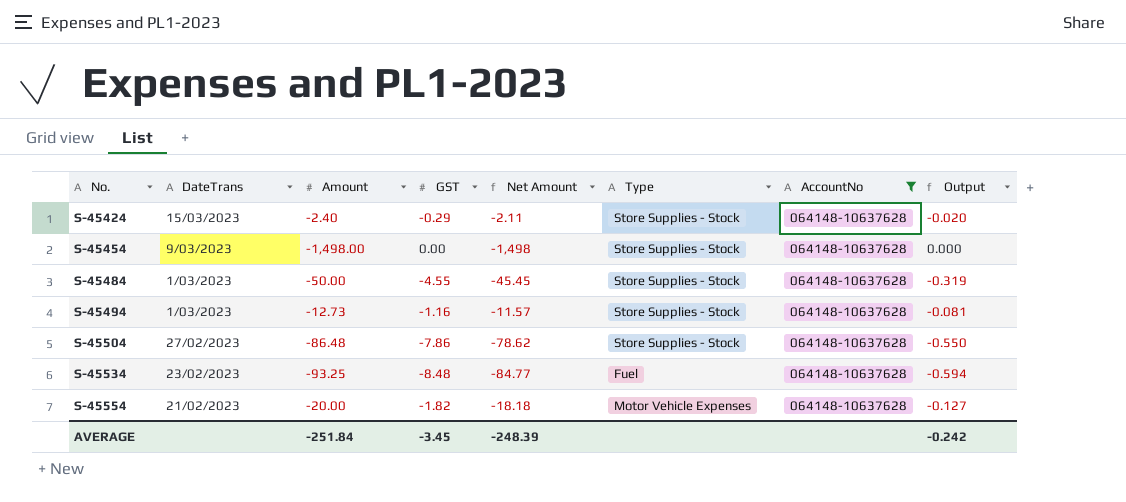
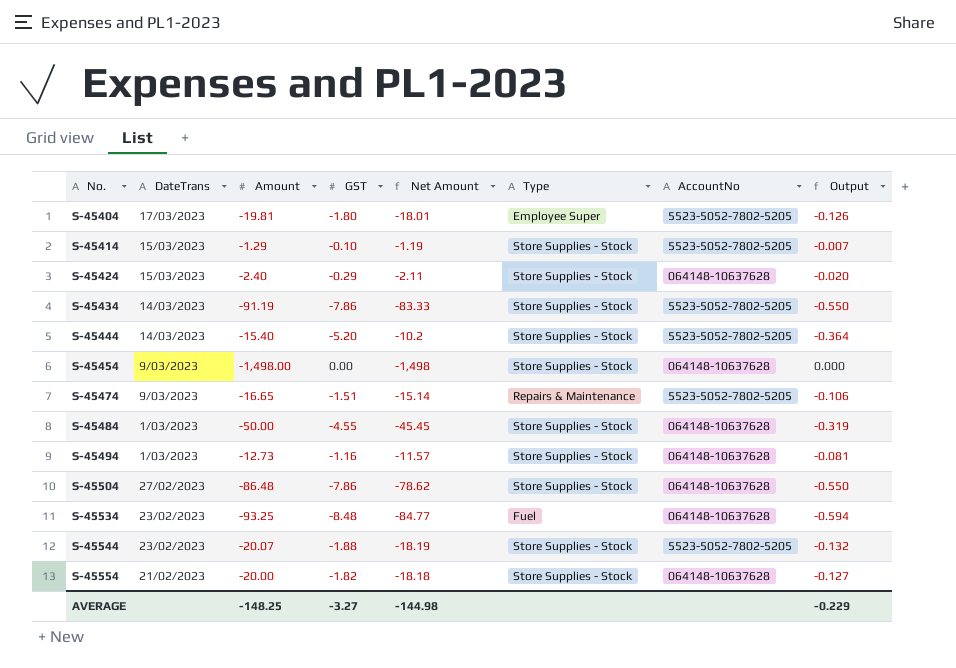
filter: AccountNo = 064148-10637628 -> none
S-45554 | Type: Motor Vehicle Expenses -> Store Supplies - Stock
AVERAGE | Amount: -251.84 -> -148.25
AVERAGE | GST: -3.45 -> -3.27
AVERAGE | Net Amount: -248.39 -> -144.98
AVERAGE | Output: -0.242 -> -0.229

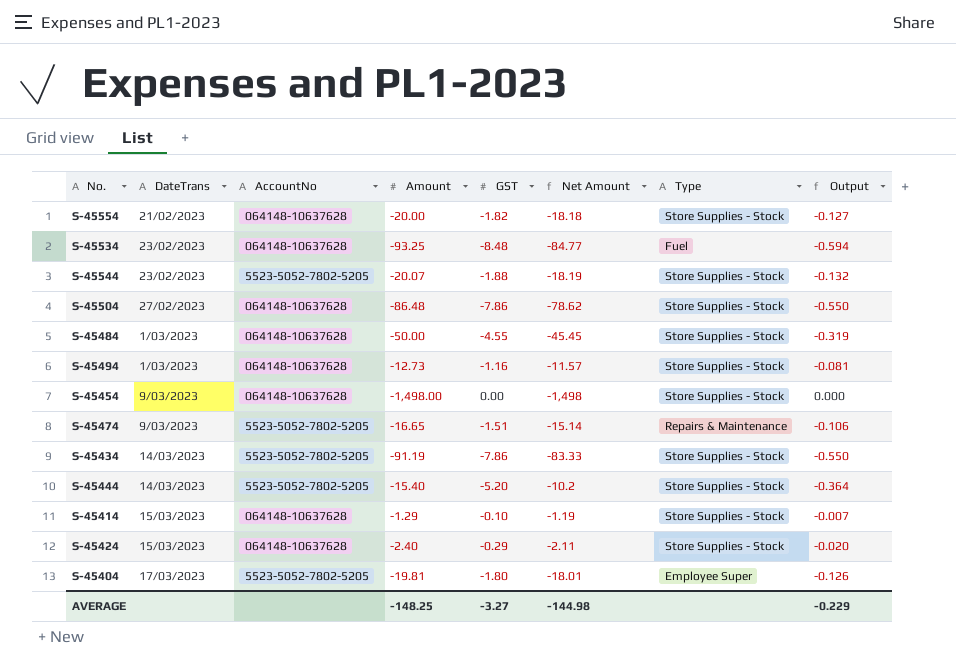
row order: No. ascending -> DateTrans ascending
column AccountNo | position: 7 -> 3
S-45414 | AccountNo: 5523-5052-7802-5205 -> 064148-10637628

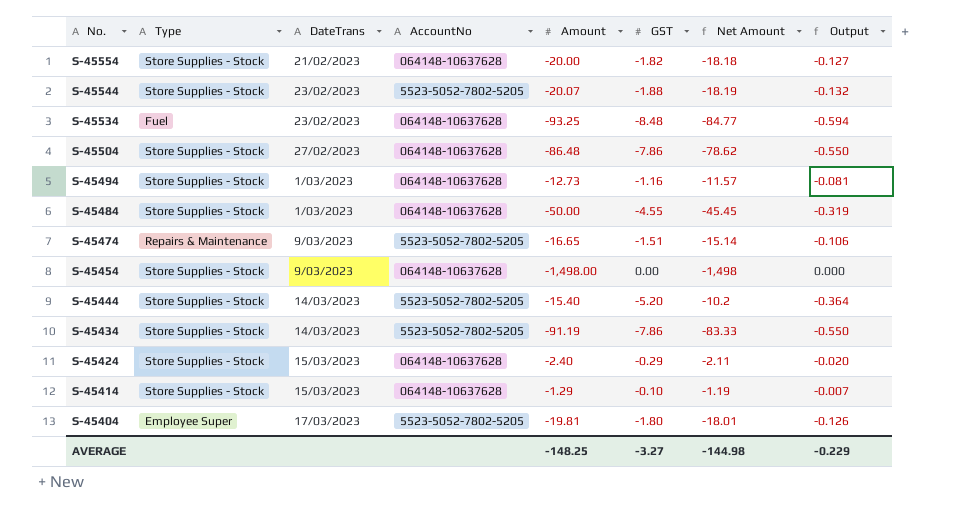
row order: DateTrans ascending -> No. descending
column Type | position: 7 -> 2

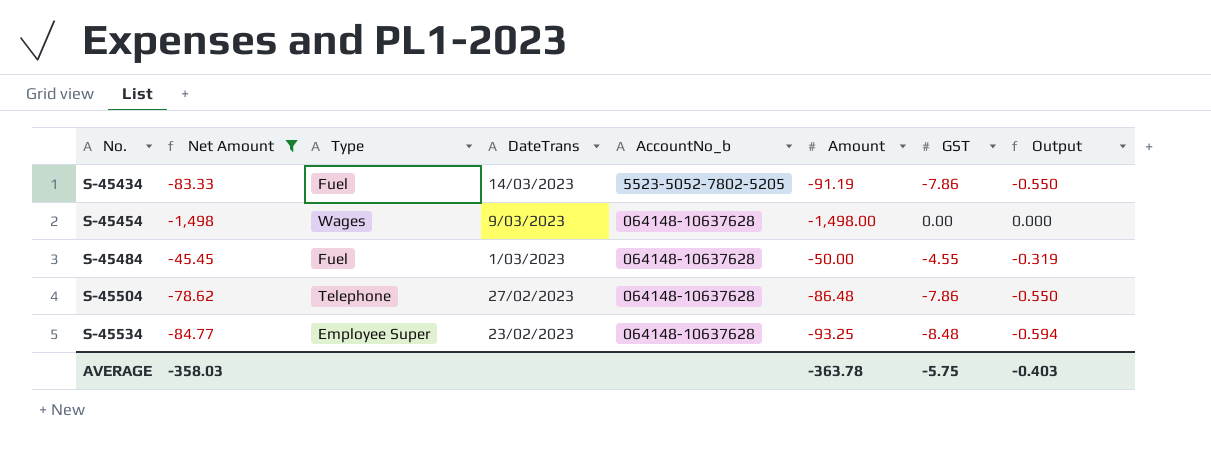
filter: none -> Net Amount <= -45.45
row order: No. descending -> No. ascending
column Net Amount | position: 7 -> 2
column name: AccountNo -> AccountNo_b
S-45434 | Type: Store Supplies - Stock -> Fuel
S-45454 | Type: Store Supplies - Stock -> Wages
S-45484 | Type: Store Supplies - Stock -> Fuel
S-45504 | Type: Store Supplies - Stock -> Telephone
S-45534 | Type: Fuel -> Employee Super
AVERAGE | Net Amount: -144.98 -> -358.03
AVERAGE | Amount: -148.25 -> -363.78
AVERAGE | GST: -3.27 -> -5.75
AVERAGE | Output: -0.229 -> -0.403

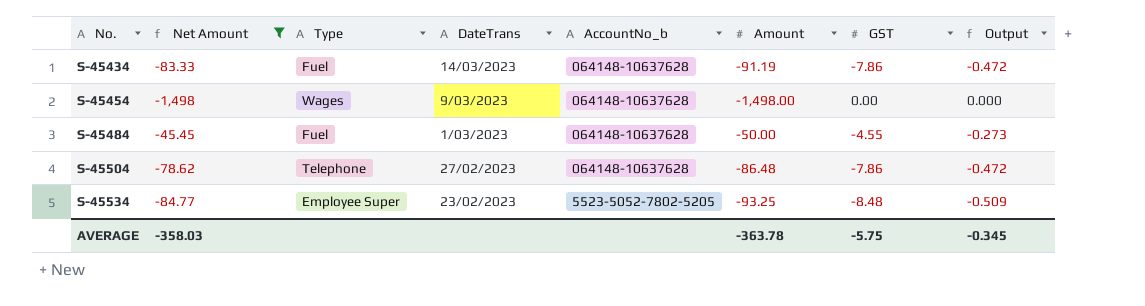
column Output | formula: [GST] * 0.07 -> [GST] * 0.06
S-45434 | AccountNo_b: 5523-5052-7802-5205 -> 064148-10637628
S-45534 | AccountNo_b: 064148-10637628 -> 5523-5052-7802-5205
AVERAGE | Output: -0.403 -> -0.345

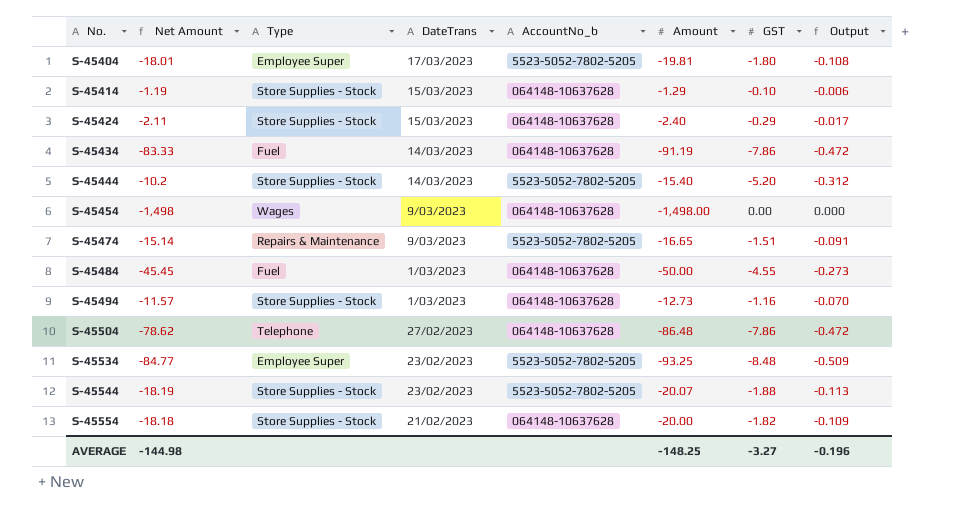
filter: Net Amount <= -45.45 -> none
AVERAGE | Net Amount: -358.03 -> -144.98
AVERAGE | Amount: -363.78 -> -148.25
AVERAGE | GST: -5.75 -> -3.27
AVERAGE | Output: -0.345 -> -0.196

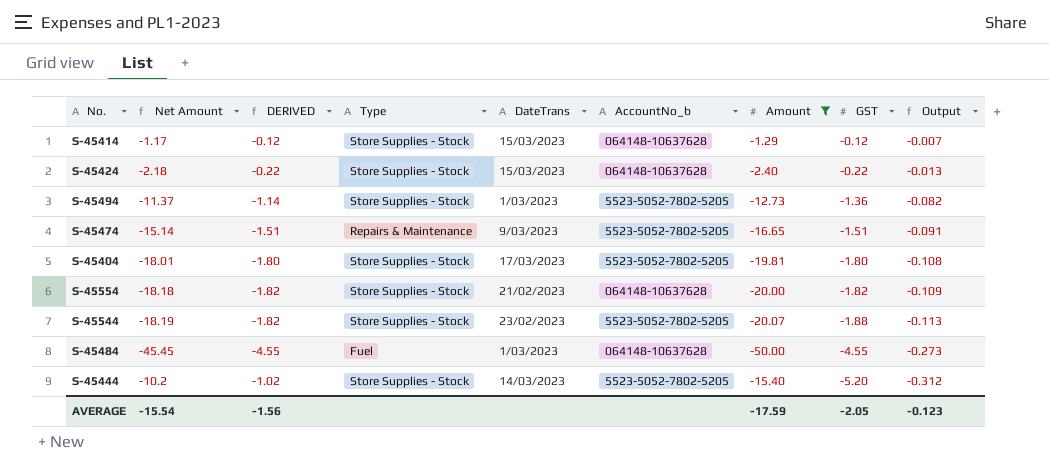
filter: none -> Amount >= -50.00
row order: No. ascending -> GST descending
column DERIVED | formula: none -> [Net Amount] * 0.1
S-45414 | Net Amount: -1.19 -> -1.17
S-45414 | GST: -0.10 -> -0.12
S-45414 | Output: -0.006 -> -0.007
S-45424 | Net Amount: -2.11 -> -2.18
S-45424 | GST: -0.29 -> -0.22
S-45424 | Output: -0.017 -> -0.013
S-45494 | Net Amount: -11.57 -> -11.37
S-45494 | AccountNo_b: 064148-10637628 -> 5523-5052-7802-5205
S-45494 | GST: -1.16 -> -1.36
S-45494 | Output: -0.070 -> -0.082
S-45404 | Type: Employee Super -> Store Supplies - Stock
AVERAGE | Net Amount: -144.98 -> -15.54
AVERAGE | Amount: -148.25 -> -17.59
AVERAGE | GST: -3.27 -> -2.05
AVERAGE | Output: -0.196 -> -0.123

